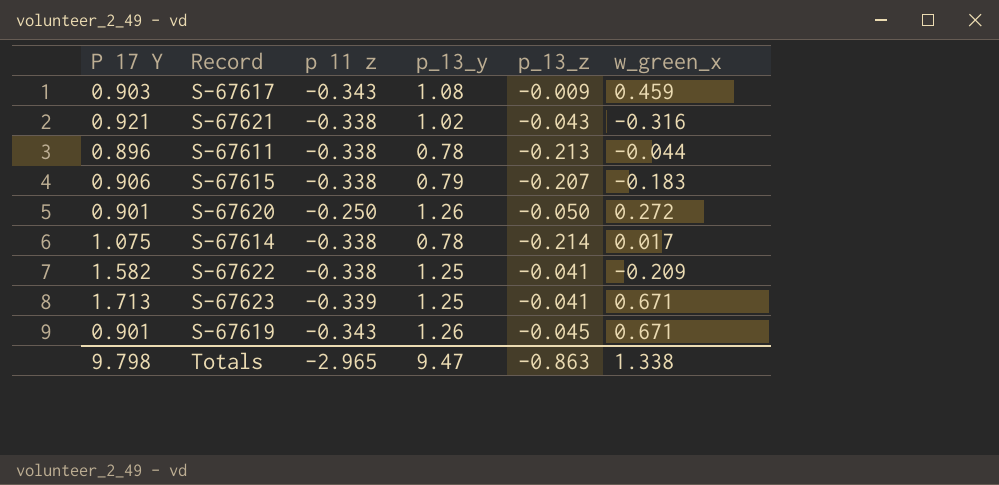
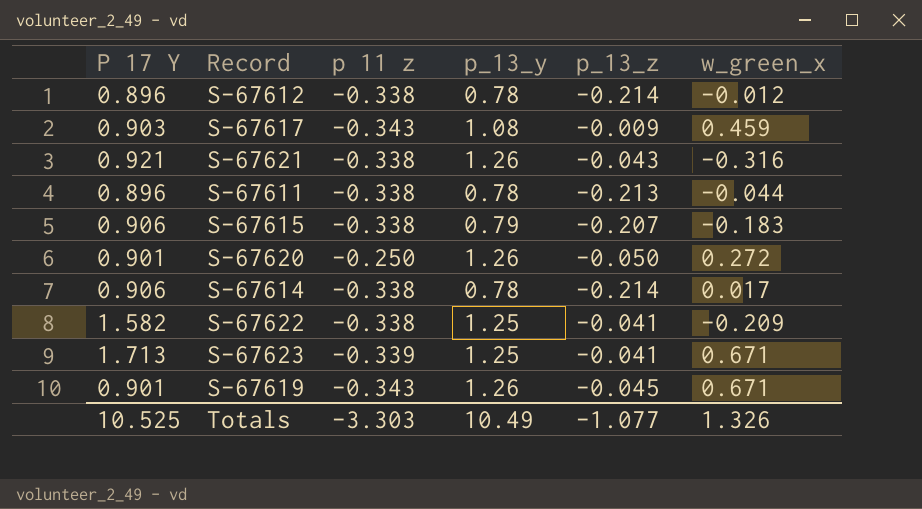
row S-67612: none -> 0.896 | -0.338 | 0.78 | -0.214 | -0.012
S-67621 | p_13_y: 1.02 -> 1.26
S-67614 | P 17 Y: 1.075 -> 0.906
Totals | P 17 Y: 9.798 -> 10.525
Totals | p 11 z: -2.965 -> -3.303
Totals | p_13_y: 9.47 -> 10.49
Totals | p_13_z: -0.863 -> -1.077
Totals | w_green_x: 1.338 -> 1.326

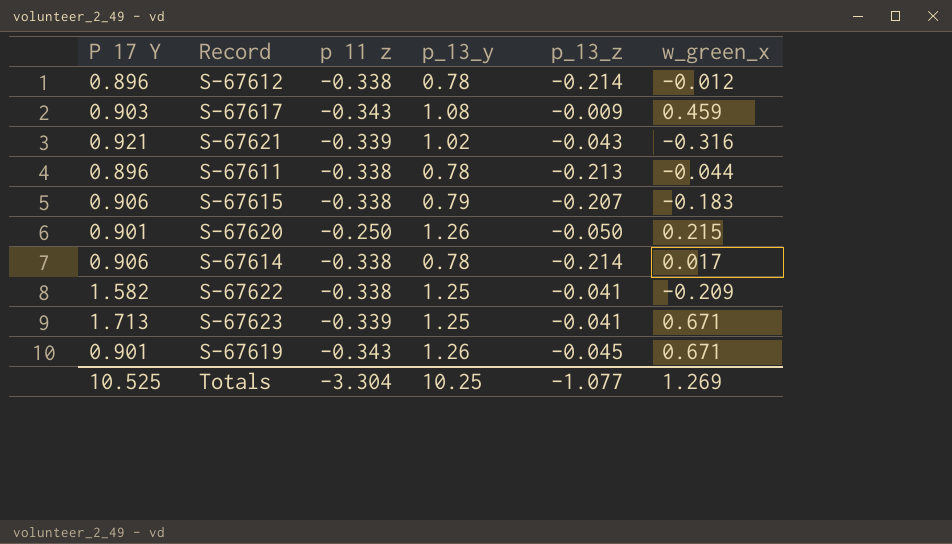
S-67621 | p 11 z: -0.338 -> -0.339
S-67621 | p_13_y: 1.26 -> 1.02
S-67620 | w_green_x: 0.272 -> 0.215
Totals | p 11 z: -3.303 -> -3.304
Totals | p_13_y: 10.49 -> 10.25
Totals | w_green_x: 1.326 -> 1.269

